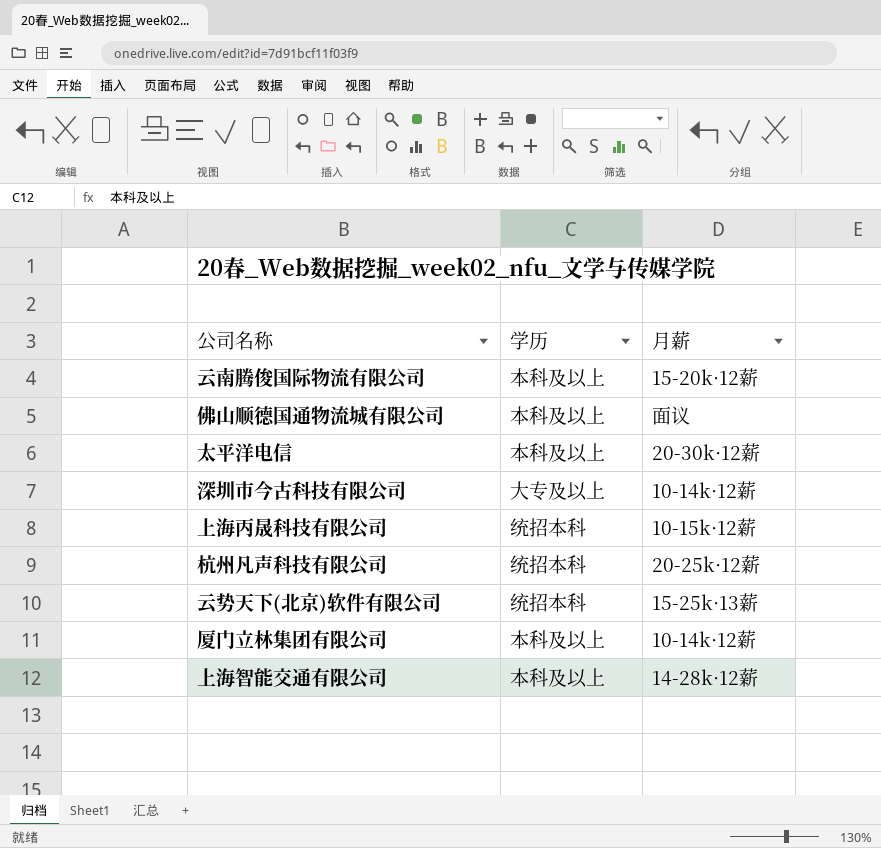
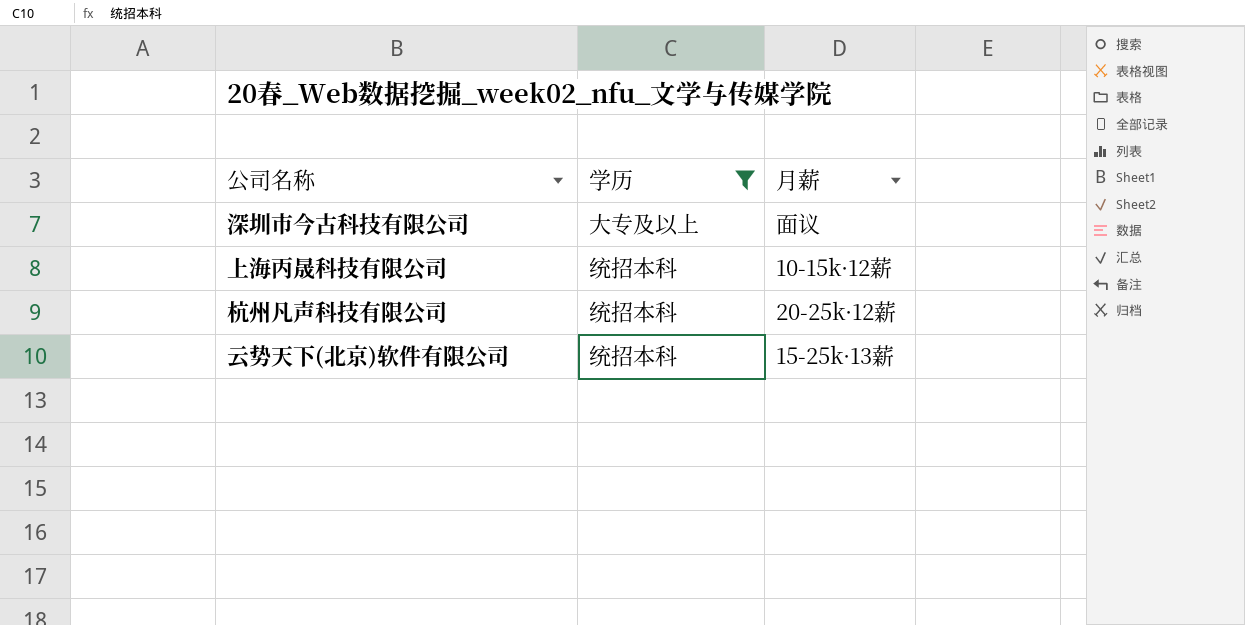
filter: none -> 学历 != 本科及以上
深圳市今古科技有限公司 | 月薪: 10-14k·12薪 -> 面议

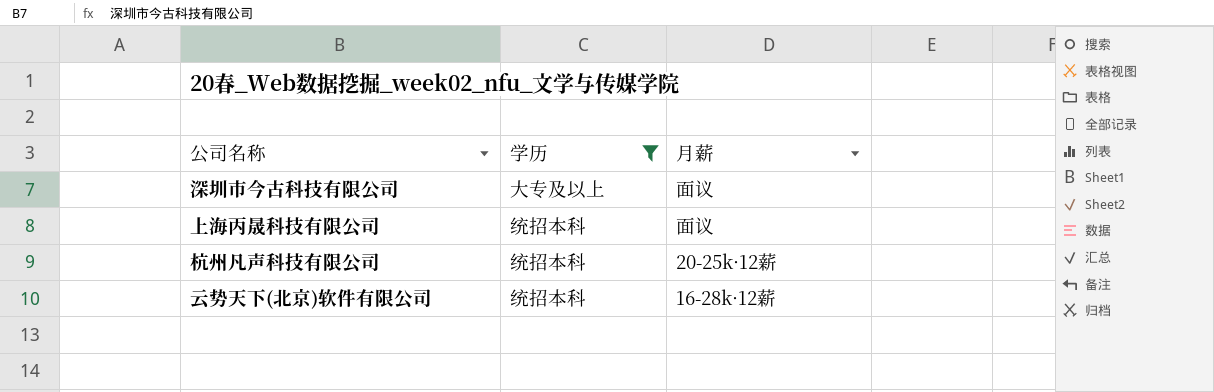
上海丙晟科技有限公司 | 月薪: 10-15k·12薪 -> 面议
云势天下(北京)软件有限公司 | 月薪: 15-25k·13薪 -> 16-28k·12薪

